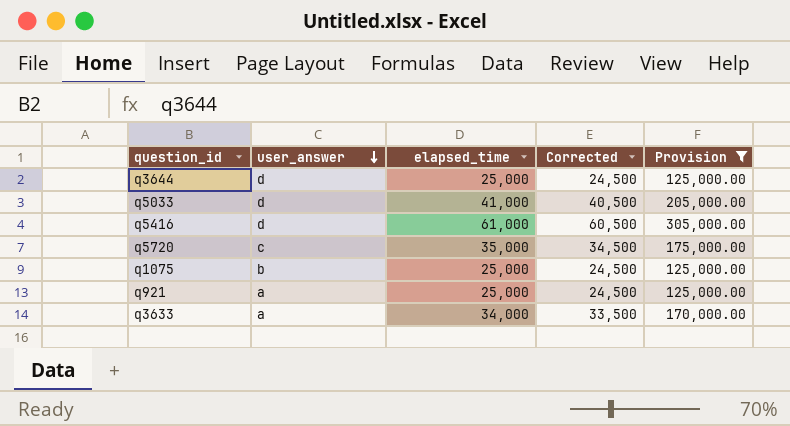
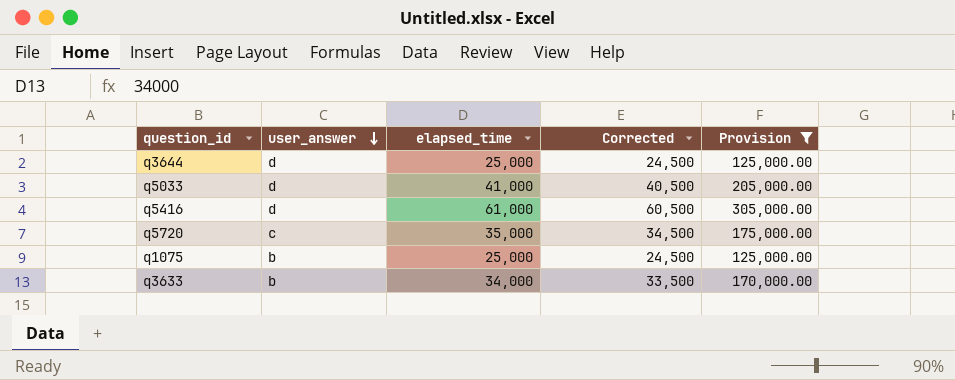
row q921: a | 25,000 | 24,500 | 125,000.00 -> none
q3633 | user_answer: a -> b

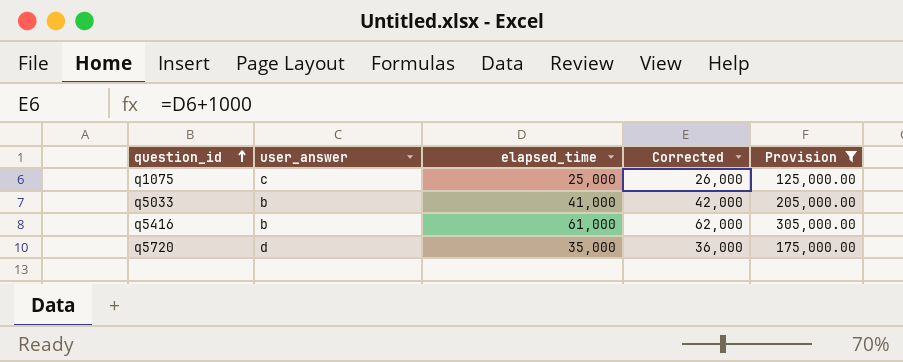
row order: user_answer descending -> question_id ascending
column Corrected | formula: [elapsed_time] - 500 -> [elapsed_time] + 1000
row q3644: d | 25,000 | 24,500 | 125,000.00 -> none
row q3633: b | 34,000 | 33,500 | 170,000.00 -> none
q1075 | user_answer: b -> c
q5033 | user_answer: d -> b
q5416 | user_answer: d -> b
q5720 | user_answer: c -> d

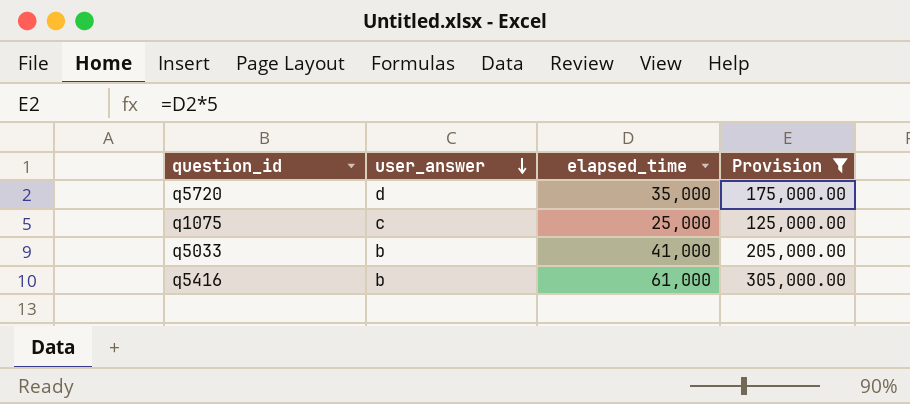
row order: question_id ascending -> user_answer descending
column Corrected | formula: [elapsed_time] + 1000 -> none

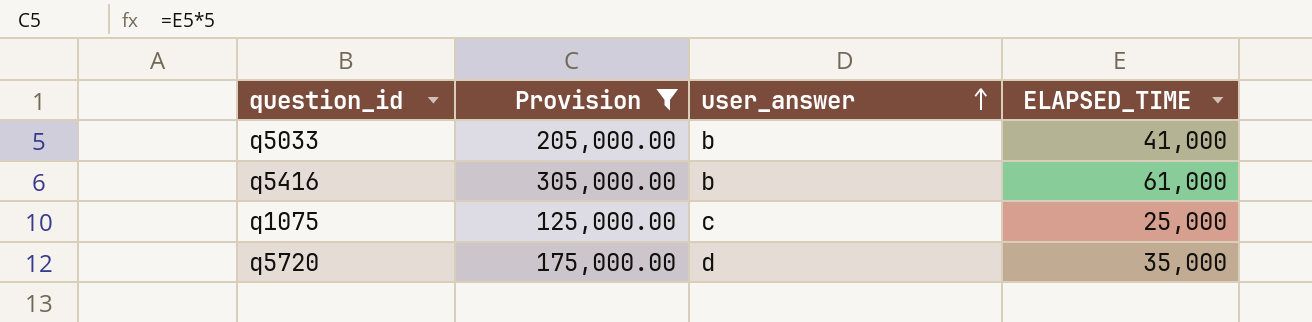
row order: user_answer descending -> user_answer ascending
column Provision | position: 4 -> 2
column name: elapsed_time -> ELAPSED_TIME

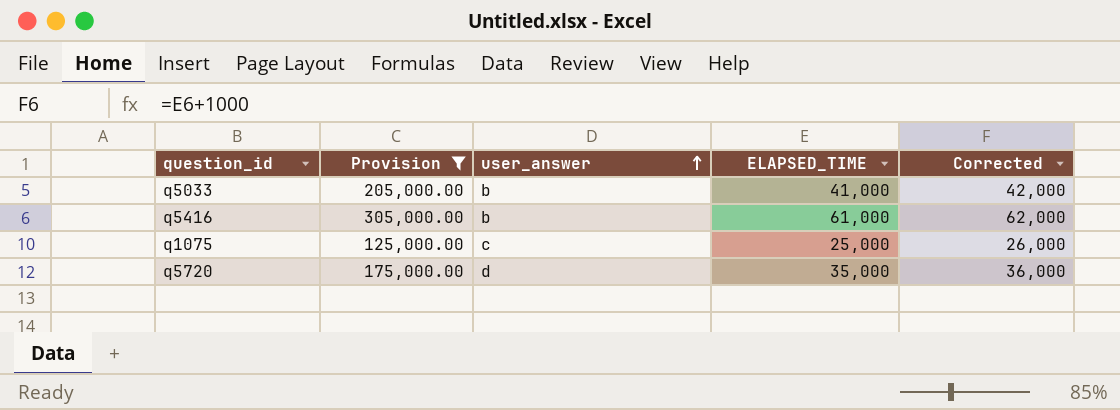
column Corrected | formula: none -> [ELAPSED_TIME] + 1000

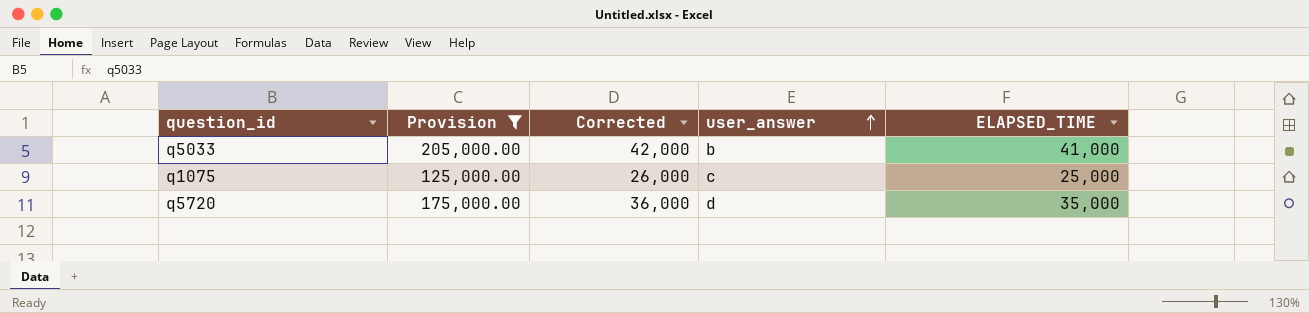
column Corrected | position: 5 -> 3
row q5416: 305,000.00 | b | 61,000 | 62,000 -> none

